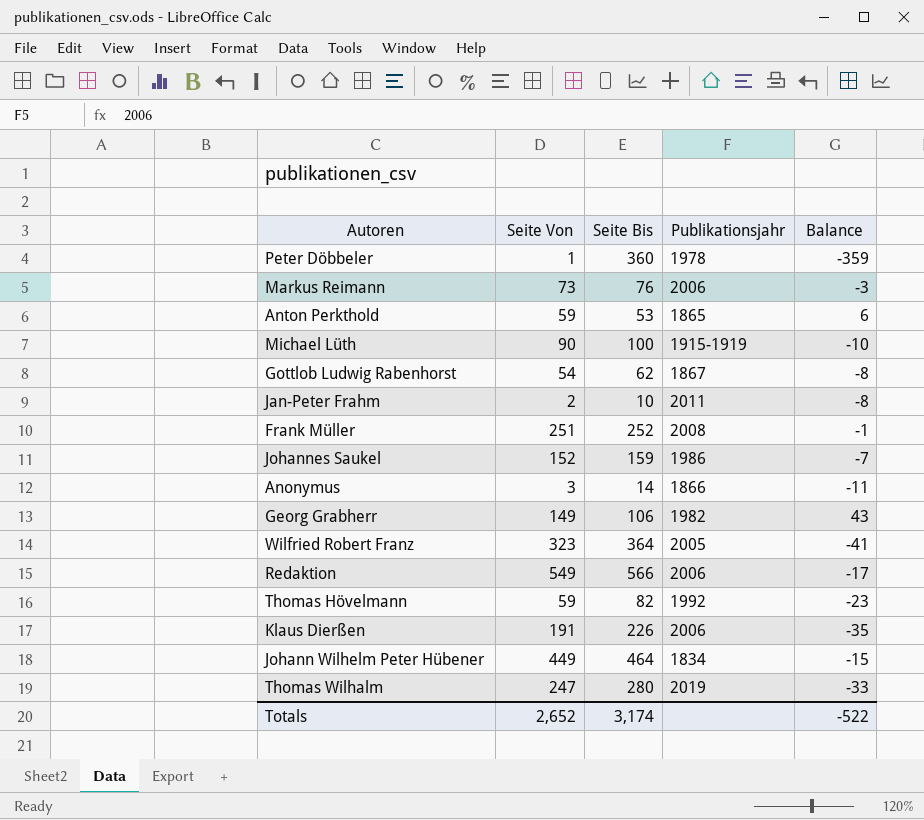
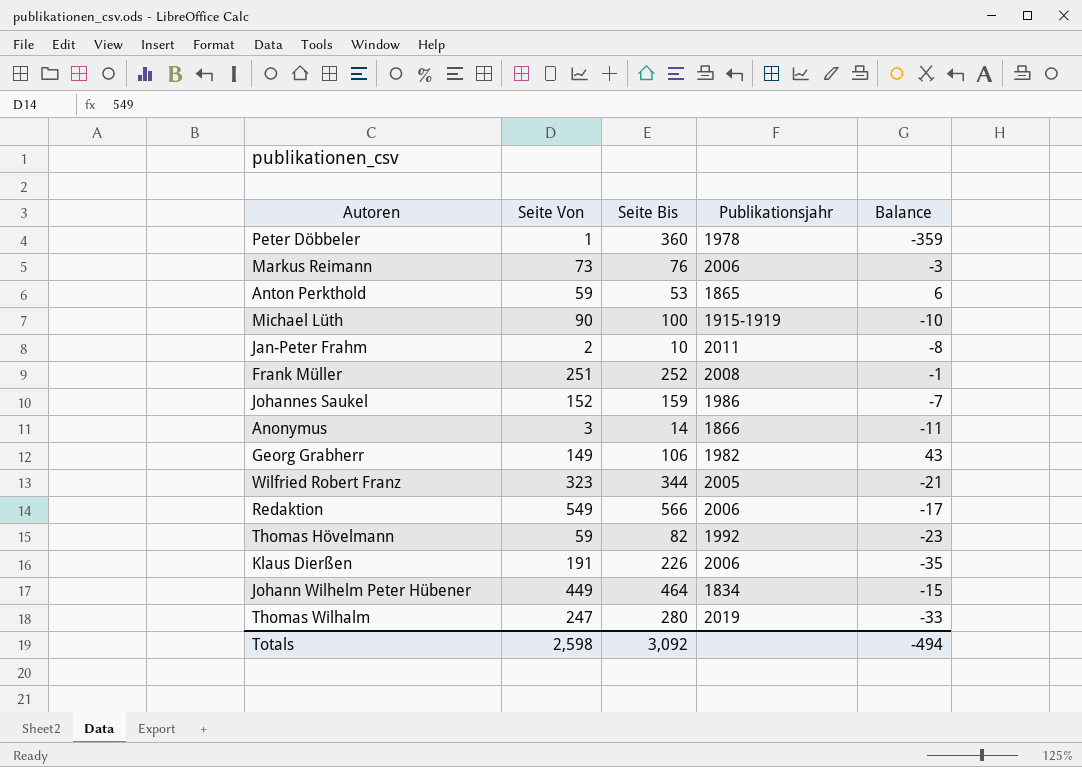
row Gottlob Ludwig Rabenhorst: 54 | 62 | 1867 | -8 -> none
Wilfried Robert Franz | Seite Bis: 364 -> 344
Wilfried Robert Franz | Balance: -41 -> -21
Totals | Seite Von: 2,652 -> 2,598
Totals | Seite Bis: 3,174 -> 3,092
Totals | Balance: -522 -> -494

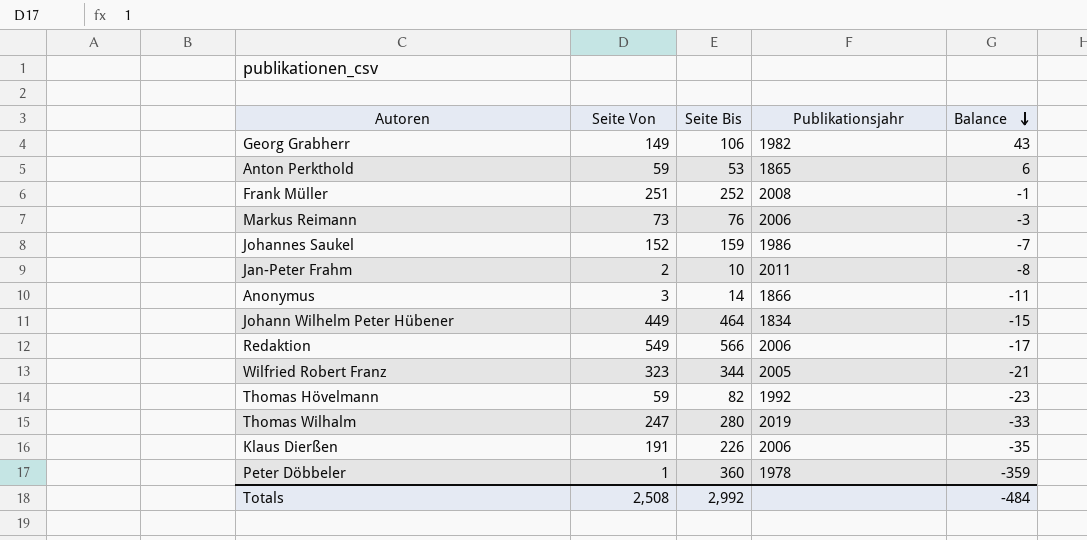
row order: none -> Balance descending
row Michael Lüth: 90 | 100 | 1915-1919 | -10 -> none
Totals | Seite Von: 2,598 -> 2,508
Totals | Seite Bis: 3,092 -> 2,992
Totals | Balance: -494 -> -484

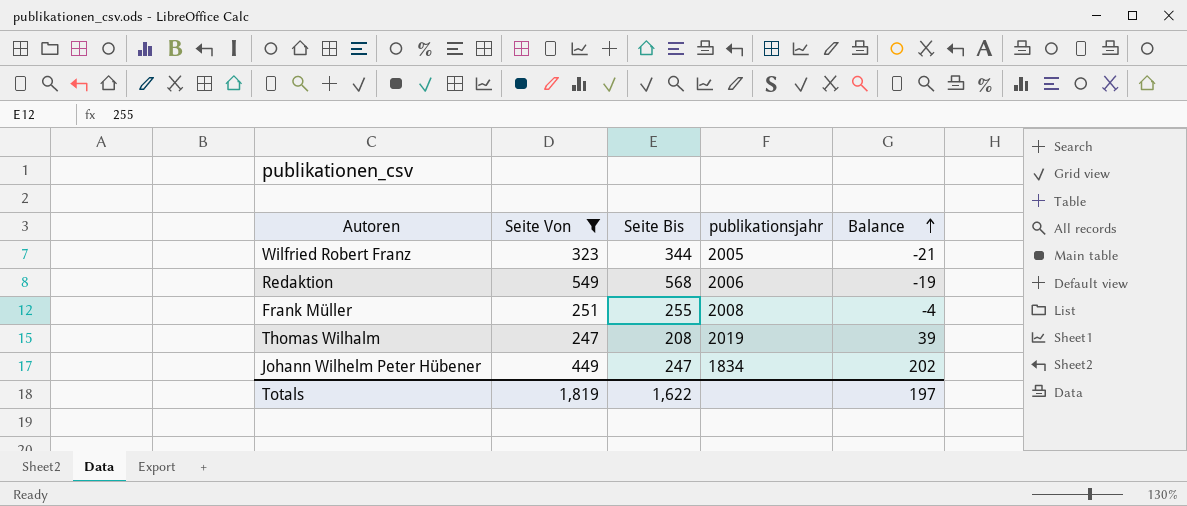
filter: none -> Seite Von >= 247
row order: Balance descending -> Balance ascending
column name: Publikationsjahr -> publikationsjahr
Redaktion | Seite Bis: 566 -> 568
Redaktion | Balance: -17 -> -19
Frank Müller | Seite Bis: 252 -> 255
Frank Müller | Balance: -1 -> -4
Thomas Wilhalm | Seite Bis: 280 -> 208
Thomas Wilhalm | Balance: -33 -> 39
Johann Wilhelm Peter Hübener | Seite Bis: 464 -> 247
Johann Wilhelm Peter Hübener | Balance: -15 -> 202
Totals | Seite Von: 2,508 -> 1,819
Totals | Seite Bis: 2,992 -> 1,622
Totals | Balance: -484 -> 197

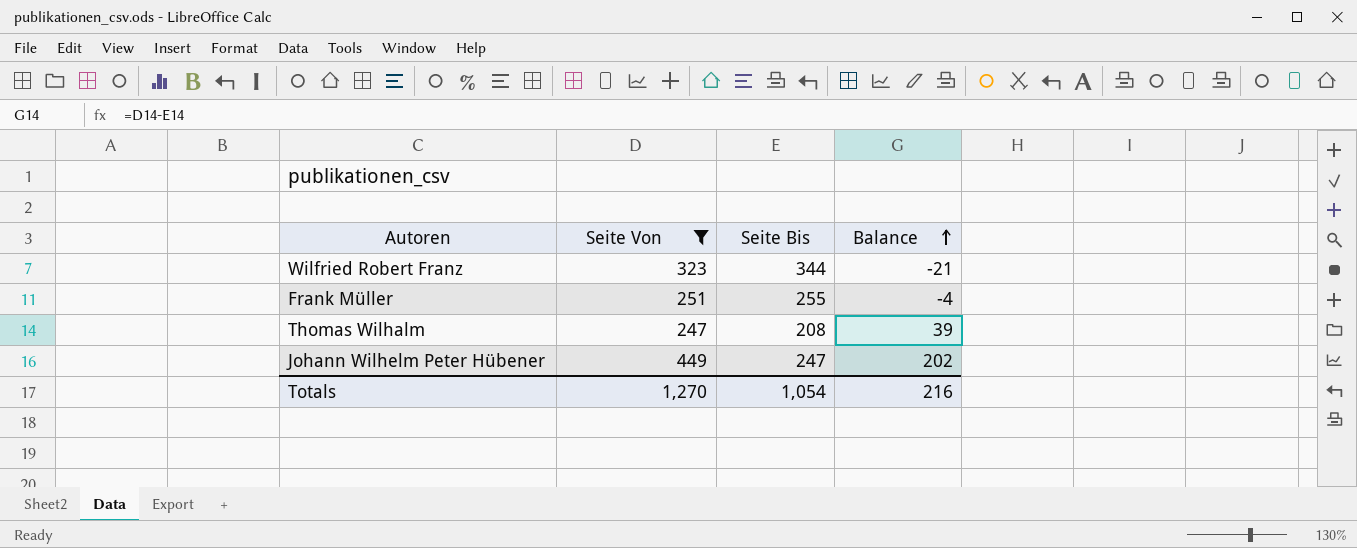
column publikationsjahr | position: 4 -> none
row Redaktion: 549 | 568 | 2006 | -19 -> none
Totals | Seite Von: 1,819 -> 1,270
Totals | Seite Bis: 1,622 -> 1,054
Totals | Balance: 197 -> 216

